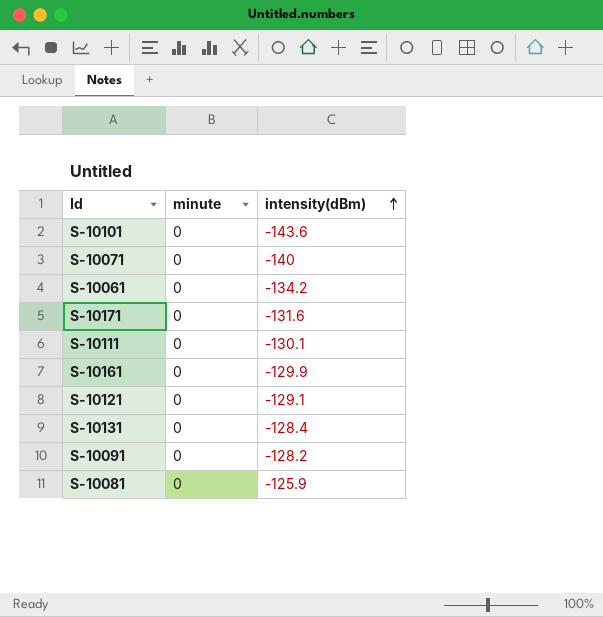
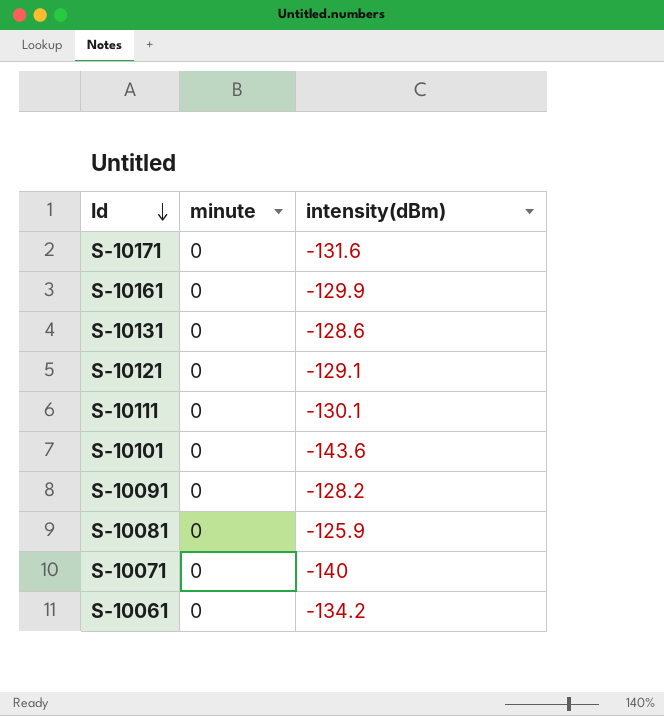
row order: intensity(dBm) ascending -> Id descending
S-10131 | intensity(dBm): -128.4 -> -128.6

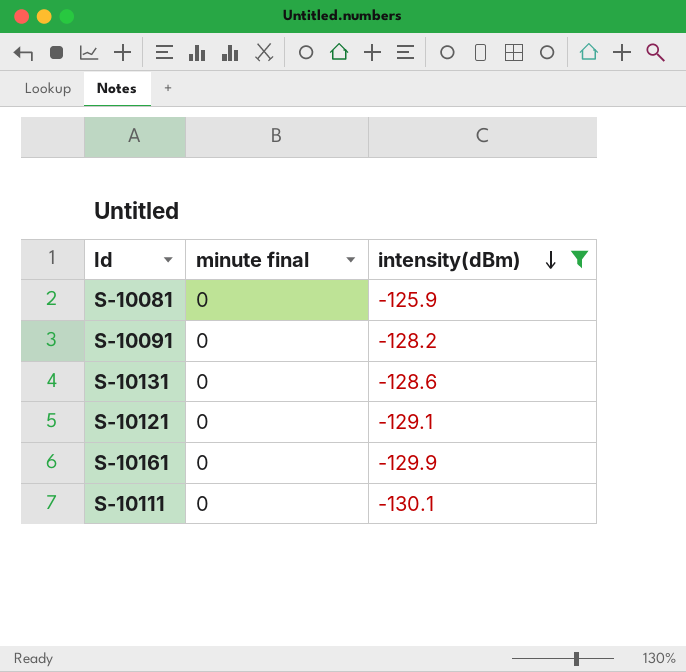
filter: none -> intensity(dBm) >= -130.1
row order: Id descending -> intensity(dBm) descending
column name: minute -> minute final

